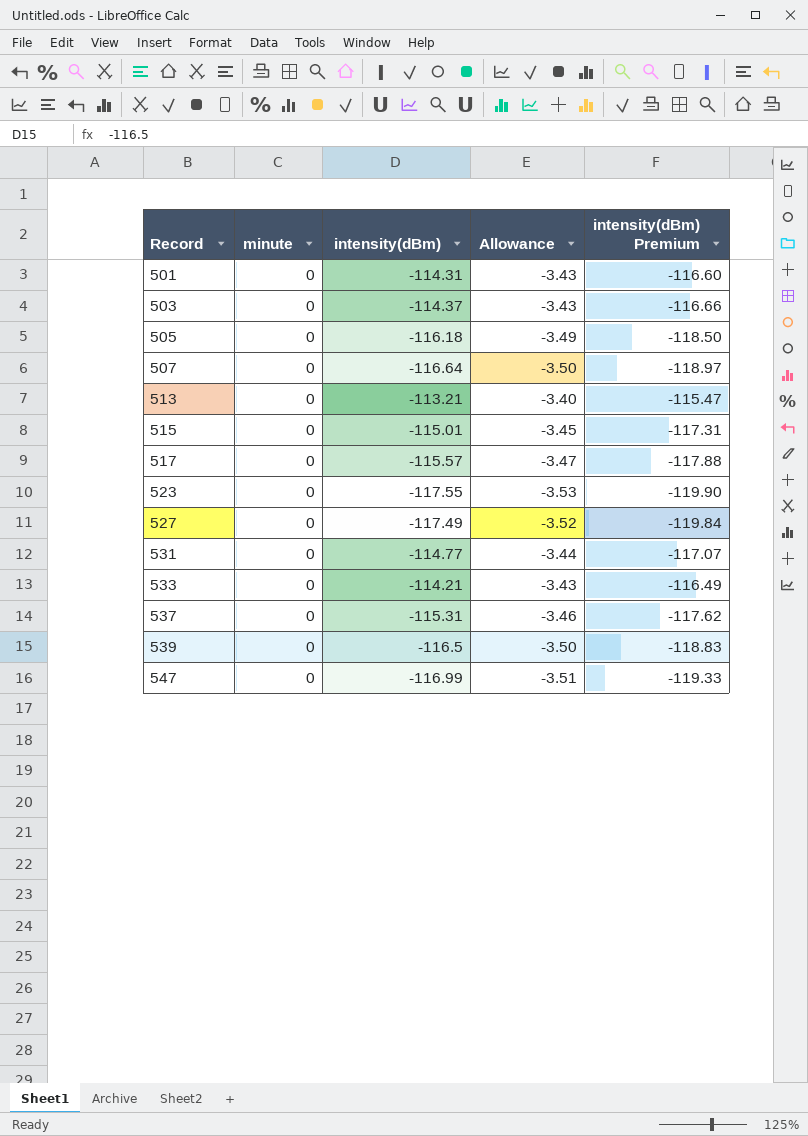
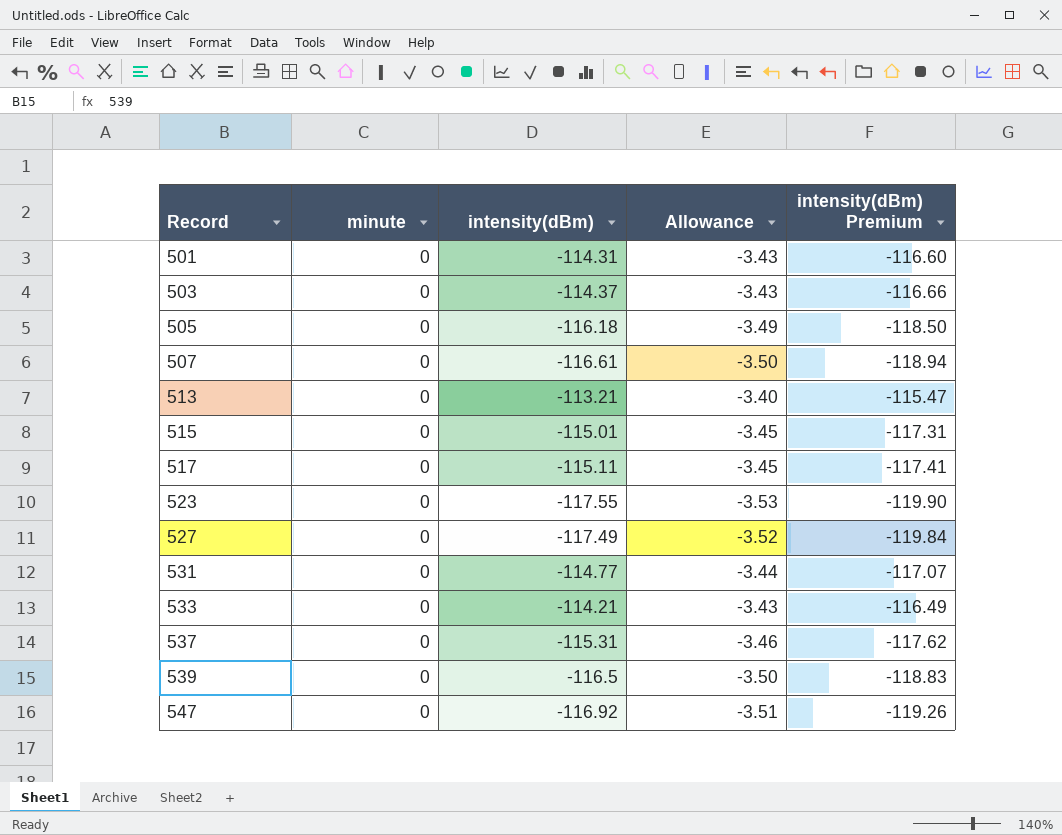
507 | intensity(dBm): -116.64 -> -116.61
507 | intensity(dBm) Premium: -118.97 -> -118.94
517 | intensity(dBm): -115.57 -> -115.11
517 | Allowance: -3.47 -> -3.45
517 | intensity(dBm) Premium: -117.88 -> -117.41
547 | intensity(dBm): -116.99 -> -116.92
547 | intensity(dBm) Premium: -119.33 -> -119.26

